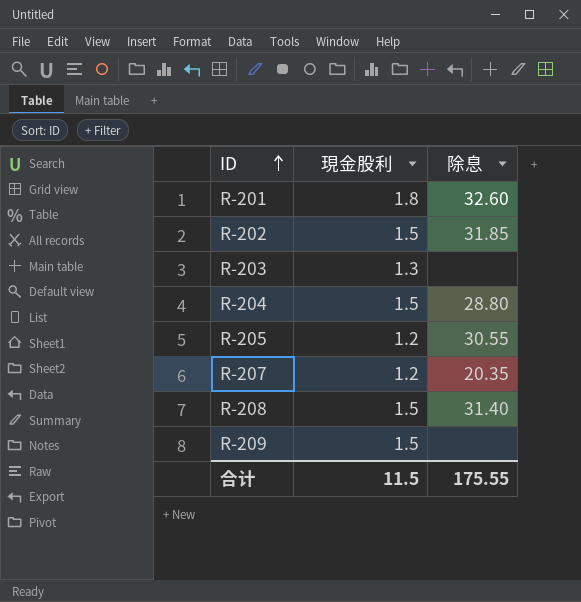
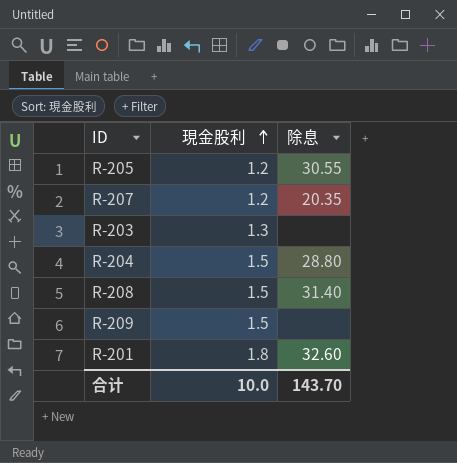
row order: ID ascending -> 現金股利 ascending
row R-202: 1.5 | 31.85 -> none
合计 | 現金股利: 11.5 -> 10.0
合计 | 除息: 175.55 -> 143.70

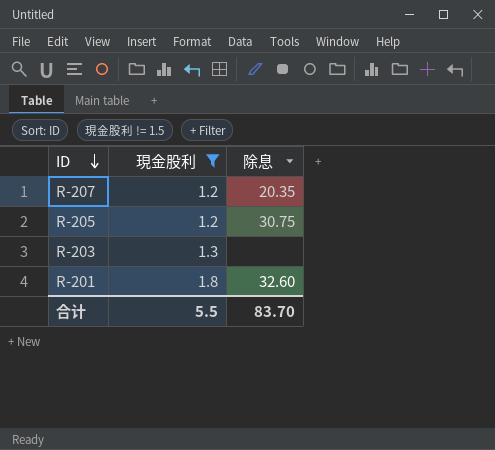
filter: none -> 現金股利 != 1.5
row order: 現金股利 ascending -> ID descending
R-205 | 除息: 30.55 -> 30.75
合计 | 現金股利: 10.0 -> 5.5
合计 | 除息: 143.70 -> 83.70

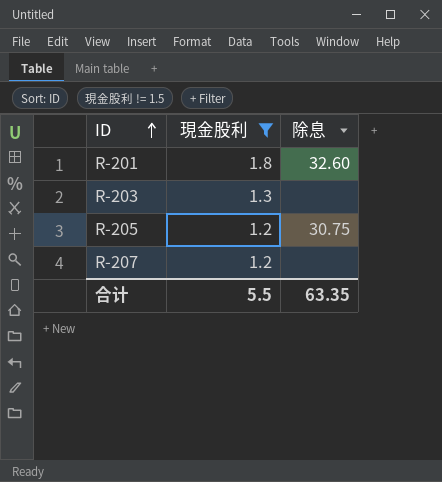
row order: ID descending -> ID ascending
R-207 | 除息: 20.35 -> none
合计 | 除息: 83.70 -> 63.35

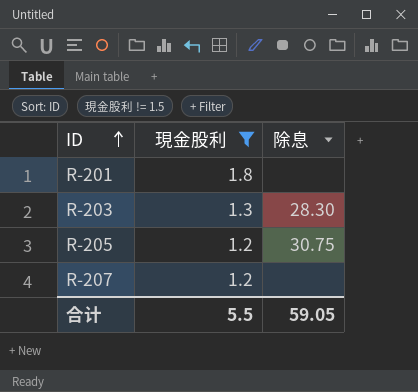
R-201 | 除息: 32.60 -> none
R-203 | 除息: none -> 28.30
合计 | 除息: 63.35 -> 59.05

